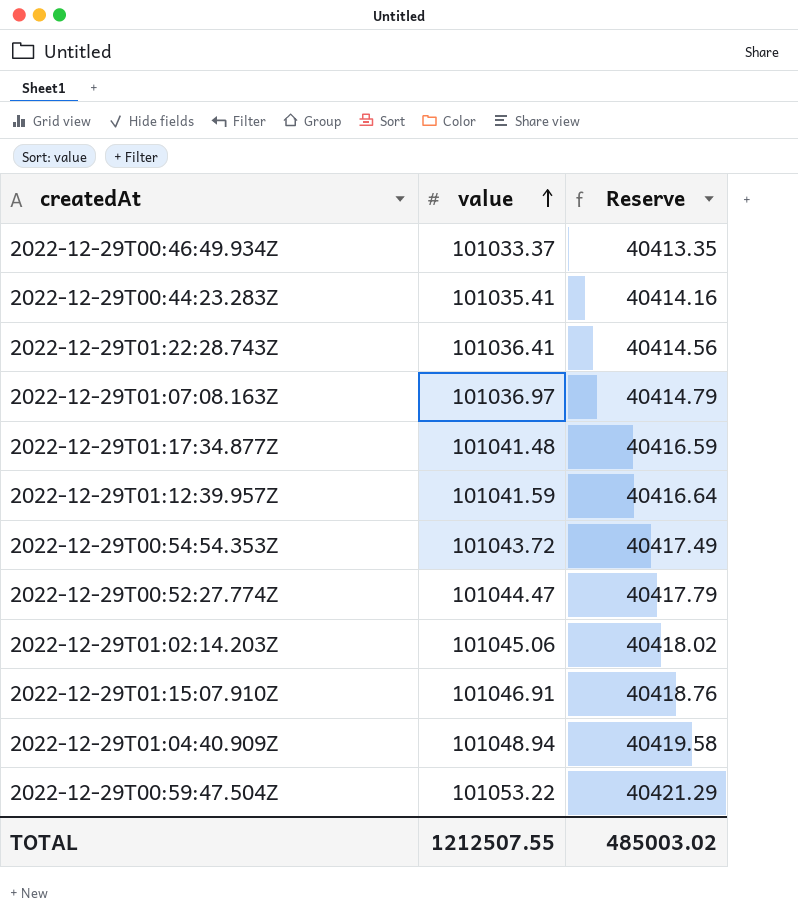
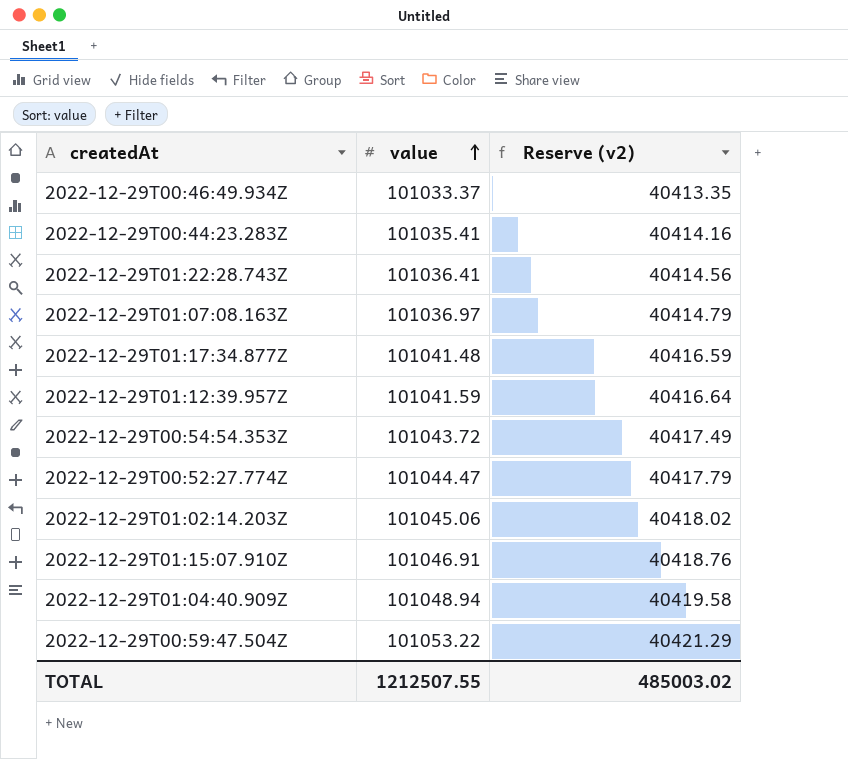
column name: Reserve -> Reserve (v2)

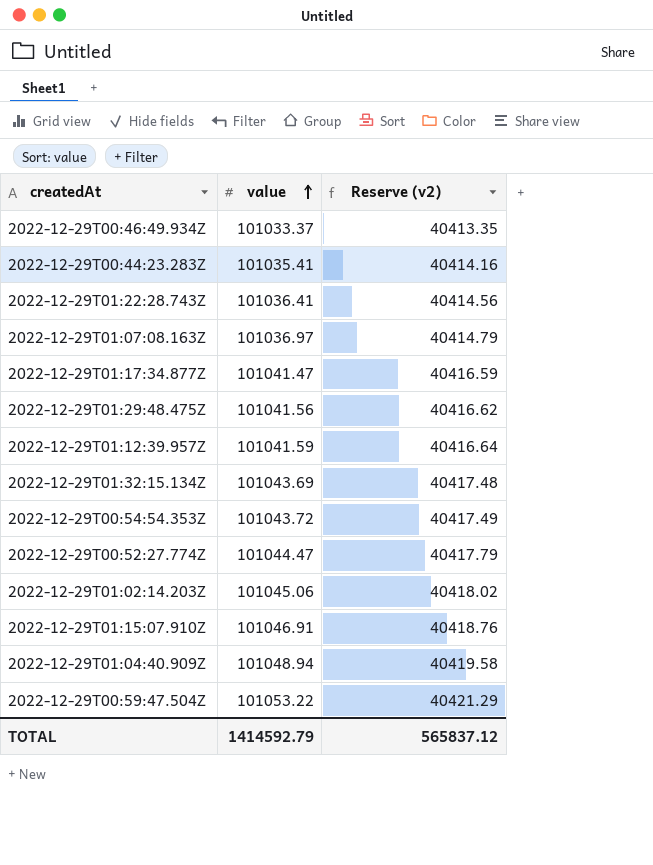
2022-12-29T01:17:34.877Z | value: 101041.48 -> 101041.47
row 2022-12-29T01:29:48.475Z: none -> 101041.56 | 40416.62
row 2022-12-29T01:32:15.134Z: none -> 101043.69 | 40417.48
TOTAL | value: 1212507.55 -> 1414592.79
TOTAL | Reserve (v2): 485003.02 -> 565837.12

